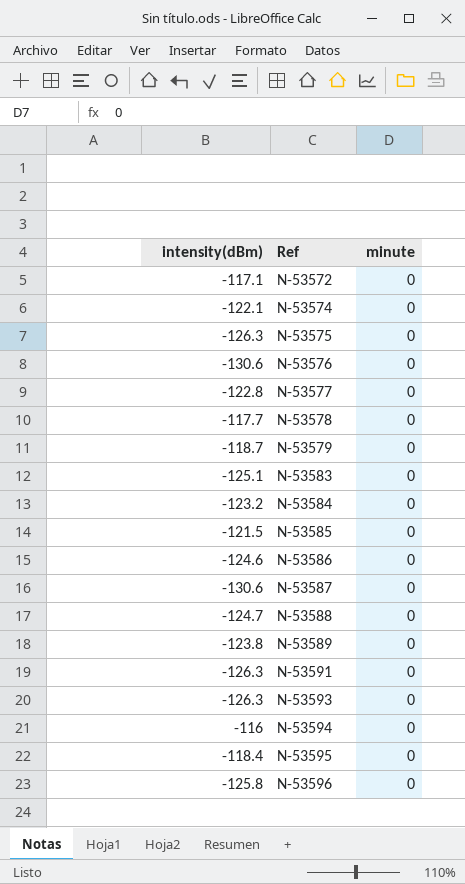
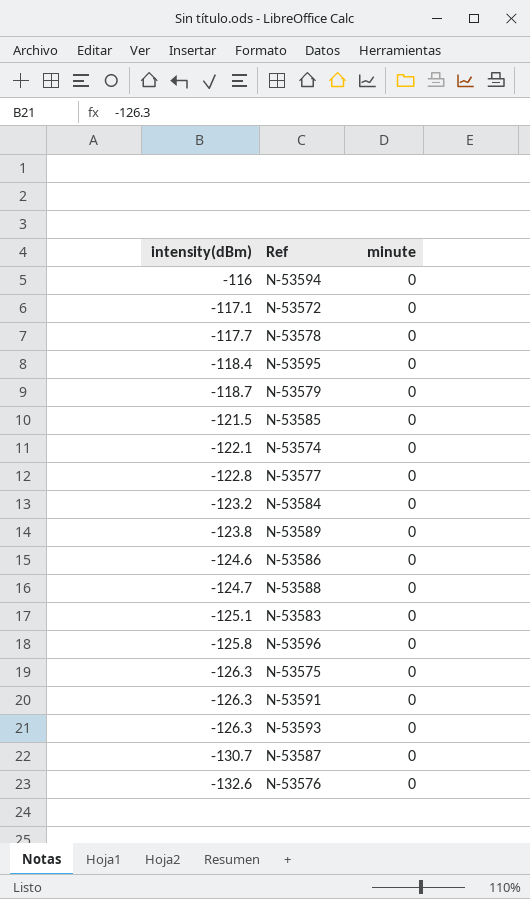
row order: Ref ascending -> intensity(dBm) descending
N-53587 | intensity(dBm): -130.6 -> -130.7
N-53576 | intensity(dBm): -130.6 -> -132.6

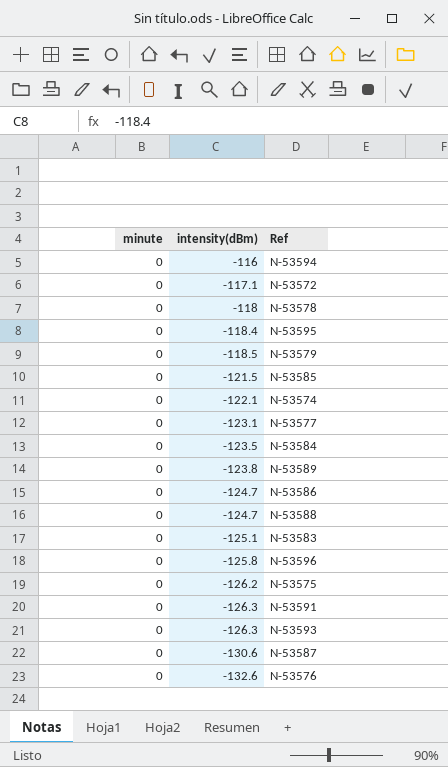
column minute | position: 3 -> 1
N-53578 | intensity(dBm): -117.7 -> -118
N-53579 | intensity(dBm): -118.7 -> -118.5
N-53577 | intensity(dBm): -122.8 -> -123.1
N-53584 | intensity(dBm): -123.2 -> -123.5
N-53586 | intensity(dBm): -124.6 -> -124.7
N-53575 | intensity(dBm): -126.3 -> -126.2
N-53587 | intensity(dBm): -130.7 -> -130.6

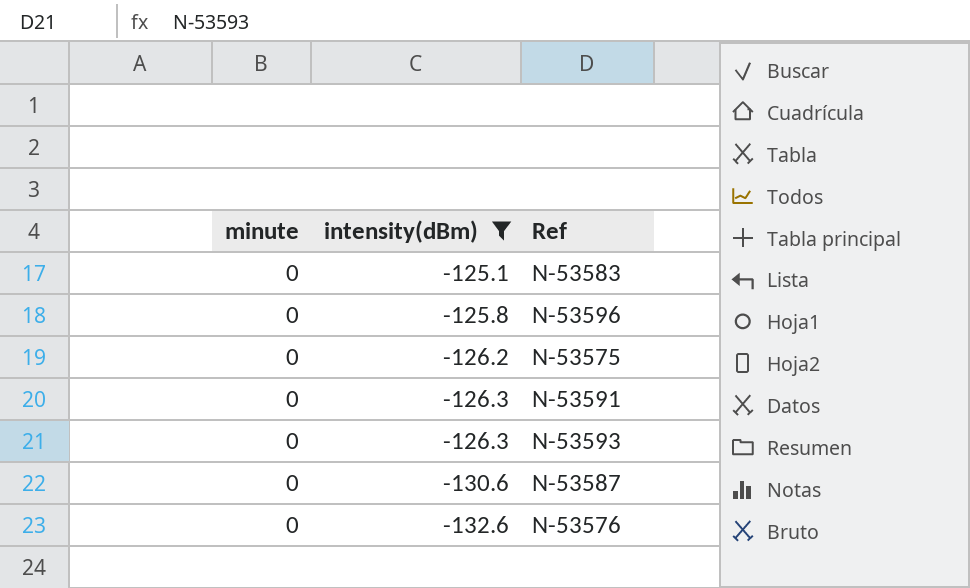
filter: none -> intensity(dBm) <= -125.1

